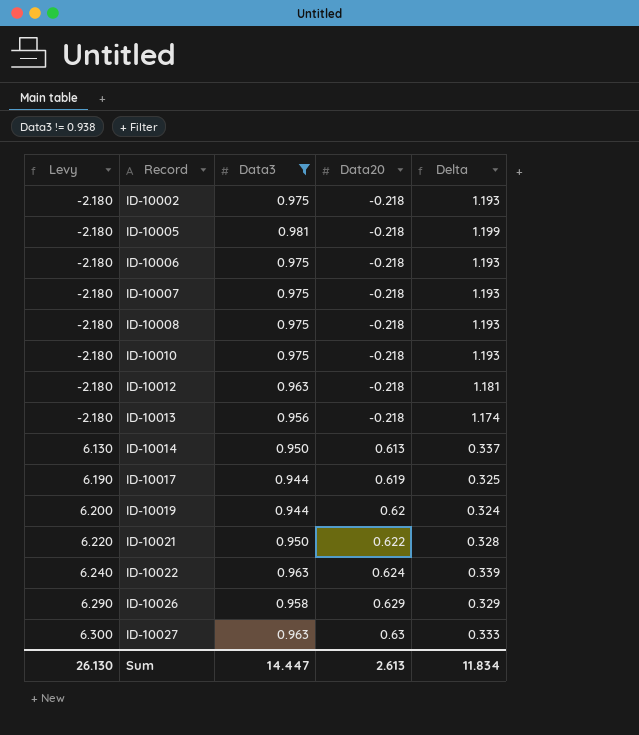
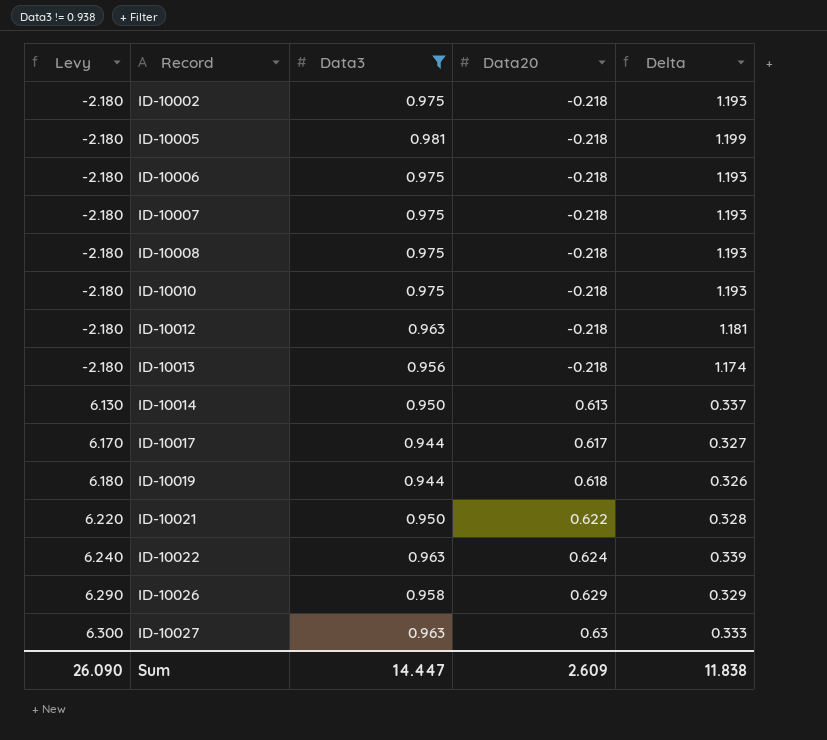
ID-10017 | Levy: 6.190 -> 6.170
ID-10017 | Data20: 0.619 -> 0.617
ID-10017 | Delta: 0.325 -> 0.327
ID-10019 | Levy: 6.200 -> 6.180
ID-10019 | Data20: 0.62 -> 0.618
ID-10019 | Delta: 0.324 -> 0.326
Sum | Levy: 26.130 -> 26.090
Sum | Data20: 2.613 -> 2.609
Sum | Delta: 11.834 -> 11.838

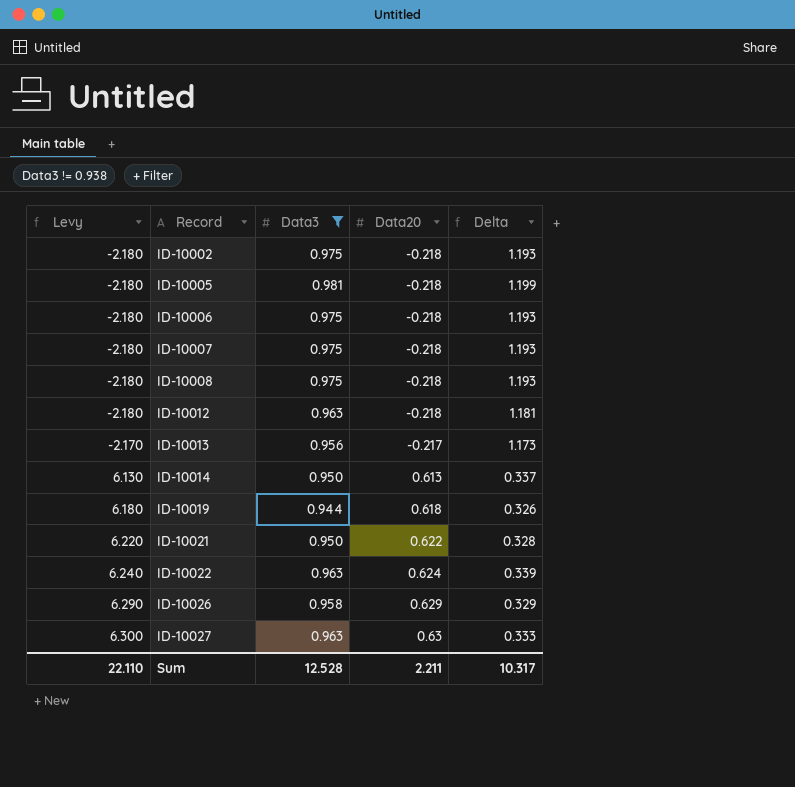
row ID-10010: -2.180 | 0.975 | -0.218 | 1.193 -> none
row ID-10017: 6.170 | 0.944 | 0.617 | 0.327 -> none
ID-10013 | Levy: -2.180 -> -2.170
ID-10013 | Data20: -0.218 -> -0.217
ID-10013 | Delta: 1.174 -> 1.173
Sum | Levy: 26.090 -> 22.110
Sum | Data3: 14.447 -> 12.528
Sum | Data20: 2.609 -> 2.211
Sum | Delta: 11.838 -> 10.317

